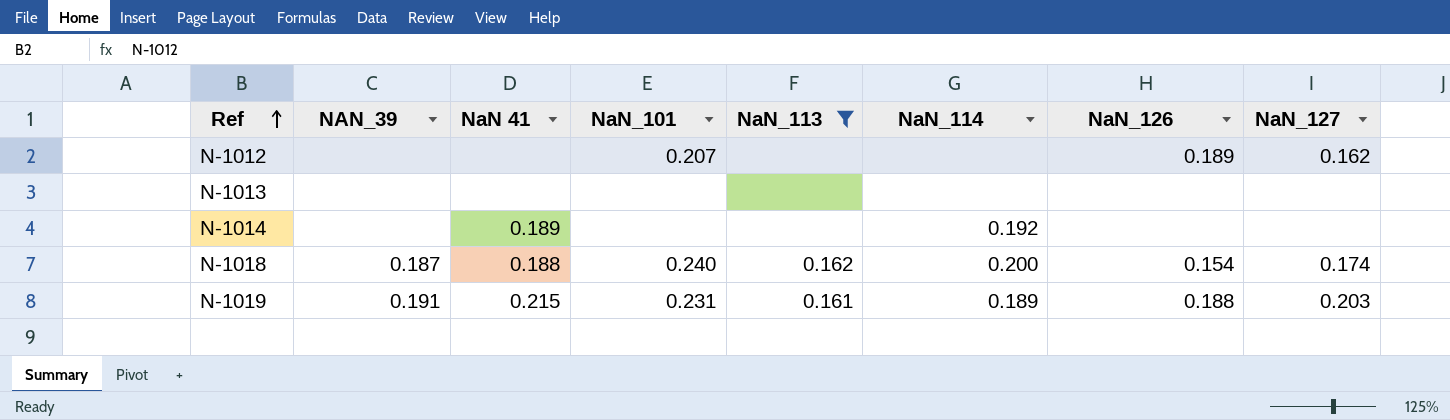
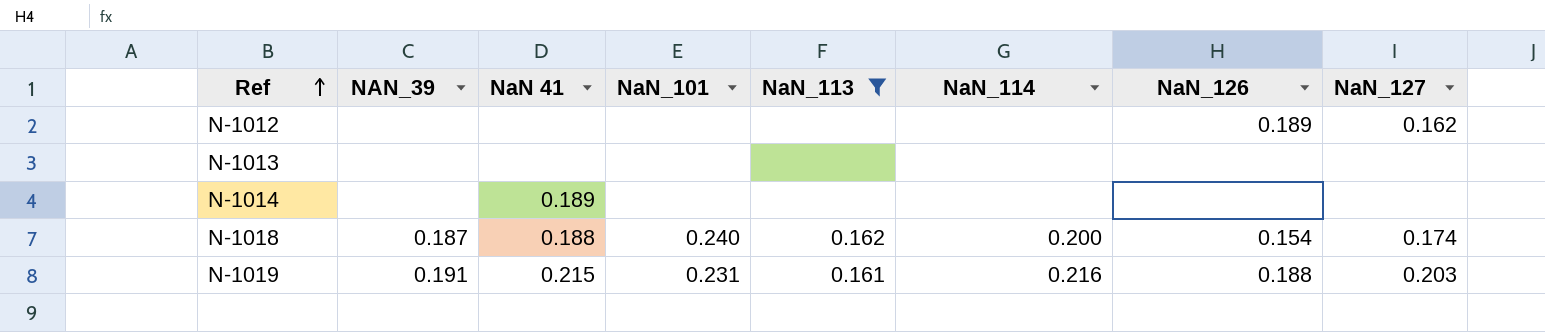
N-1012 | NaN_101: 0.207 -> none
N-1014 | NaN_114: 0.192 -> none
N-1019 | NaN_114: 0.189 -> 0.216

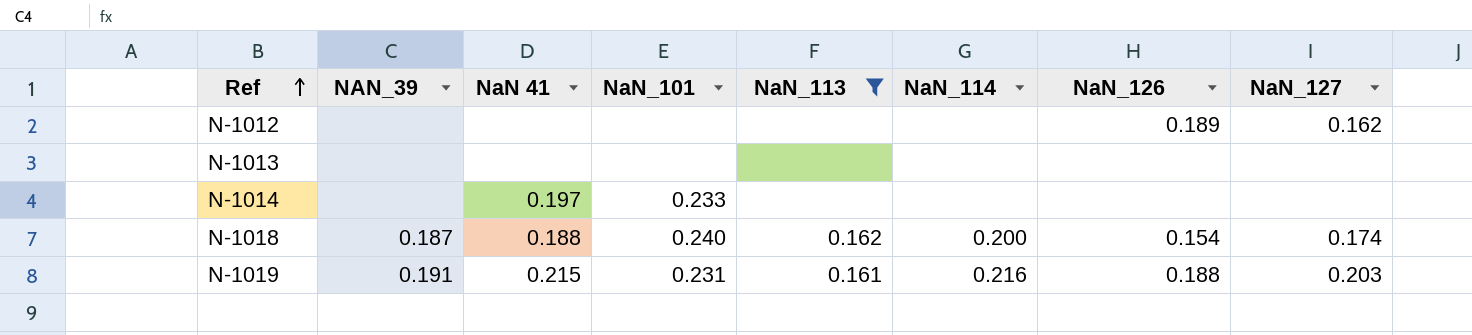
N-1014 | NaN 41: 0.189 -> 0.197
N-1014 | NaN_101: none -> 0.233

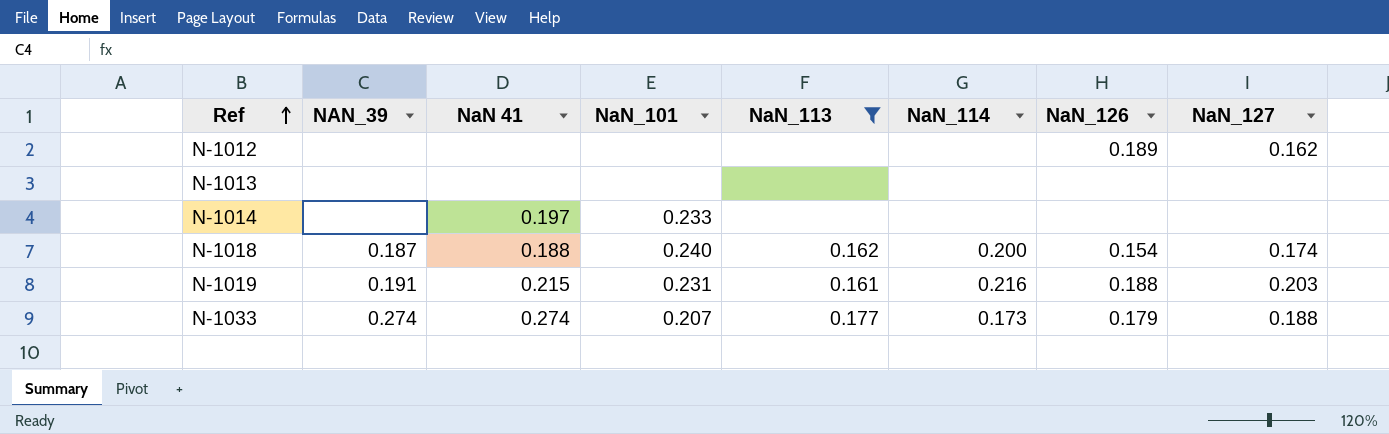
row N-1033: none -> 0.274 | 0.274 | 0.207 | 0.177 | 0.173 | 0.179 | 0.188

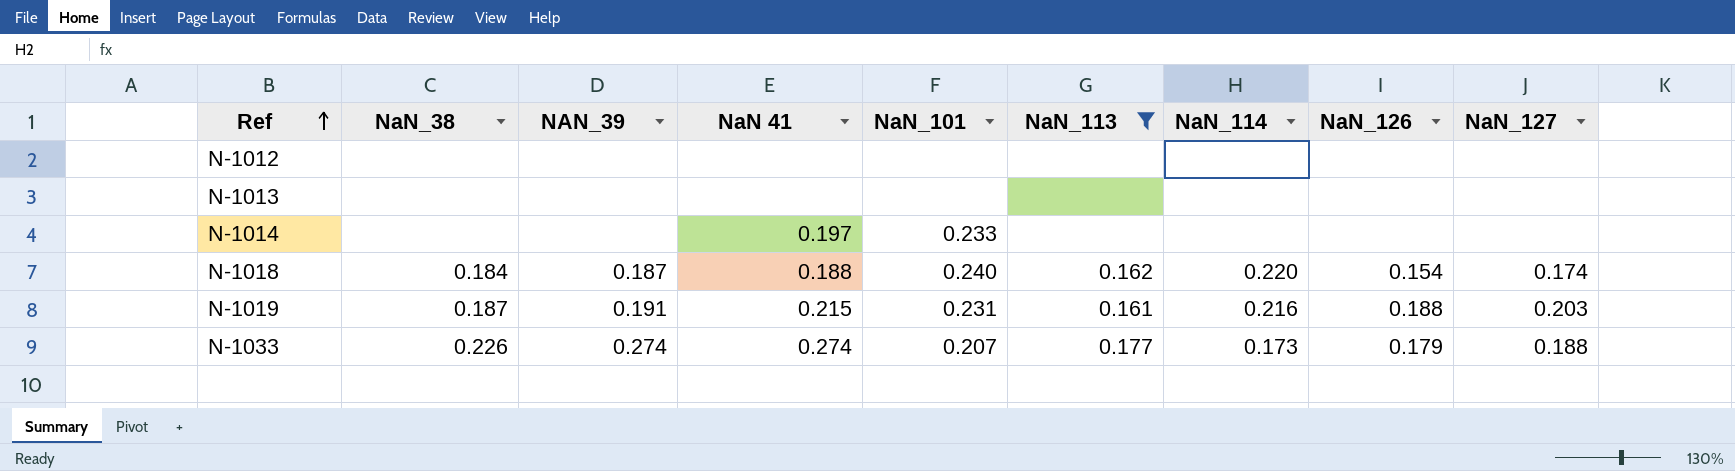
column NaN_38 | position: none -> 2
N-1012 | NaN_126: 0.189 -> none
N-1012 | NaN_127: 0.162 -> none
N-1018 | NaN_114: 0.200 -> 0.220

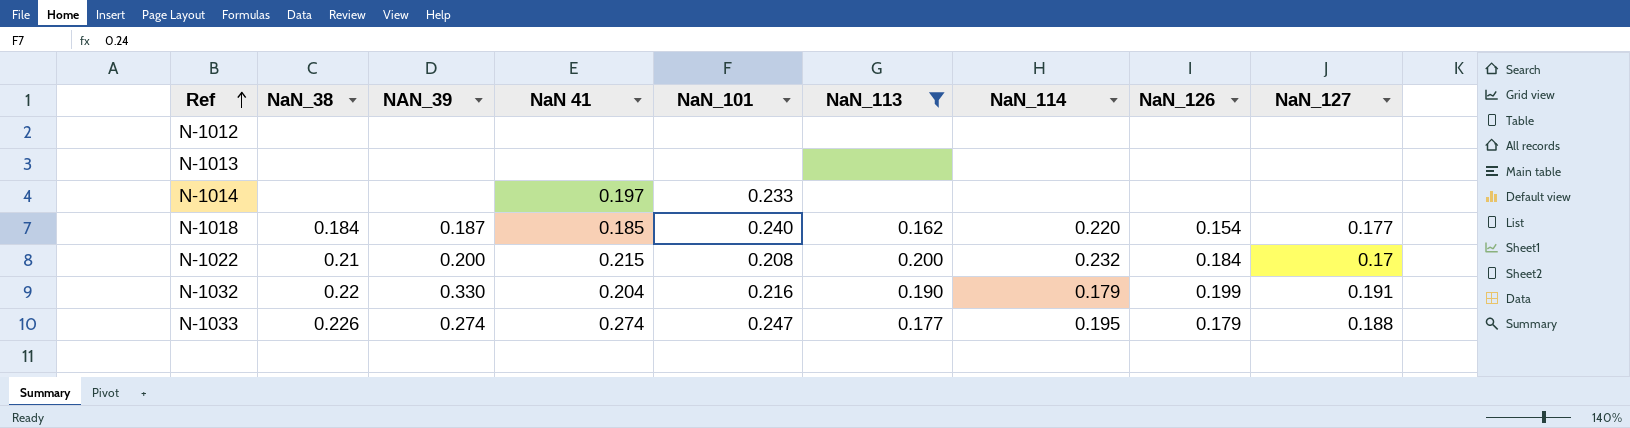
row N-1019: 0.187 | 0.191 | 0.215 | 0.231 | 0.161 | 0.216 | 0.188 | 0.203 -> none
N-1018 | NaN 41: 0.188 -> 0.185
N-1018 | NaN_127: 0.174 -> 0.177
row N-1022: none -> 0.21 | 0.200 | 0.215 | 0.208 | 0.200 | 0.232 | 0.184 | 0.17
row N-1032: none -> 0.22 | 0.330 | 0.204 | 0.216 | 0.190 | 0.179 | 0.199 | 0.191
N-1033 | NaN_101: 0.207 -> 0.247
N-1033 | NaN_114: 0.173 -> 0.195

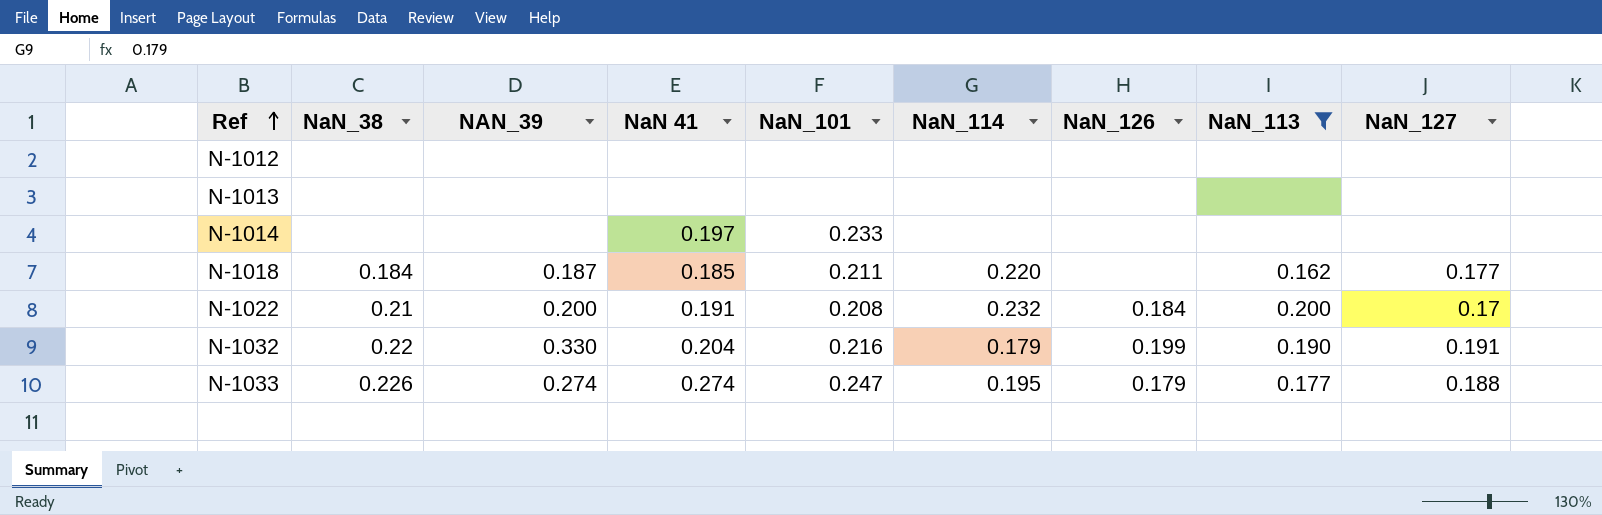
column NaN_113 | position: 6 -> 8
N-1018 | NaN_101: 0.240 -> 0.211
N-1018 | NaN_126: 0.154 -> none
N-1022 | NaN 41: 0.215 -> 0.191

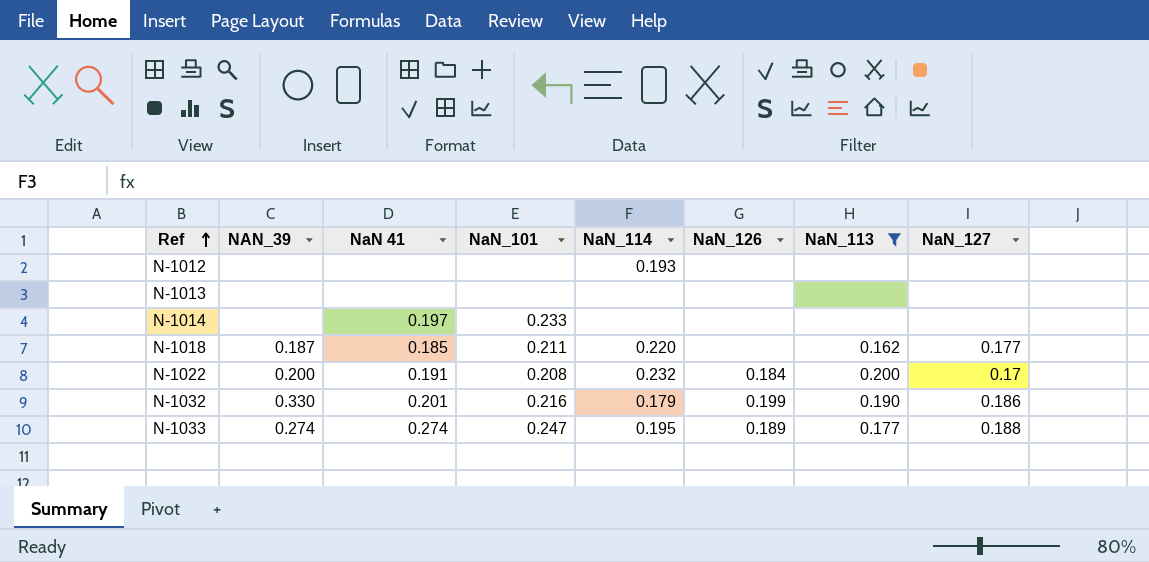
column NaN_38 | position: 2 -> none
N-1012 | NaN_114: none -> 0.193
N-1032 | NaN 41: 0.204 -> 0.201
N-1032 | NaN_127: 0.191 -> 0.186
N-1033 | NaN_126: 0.179 -> 0.189

